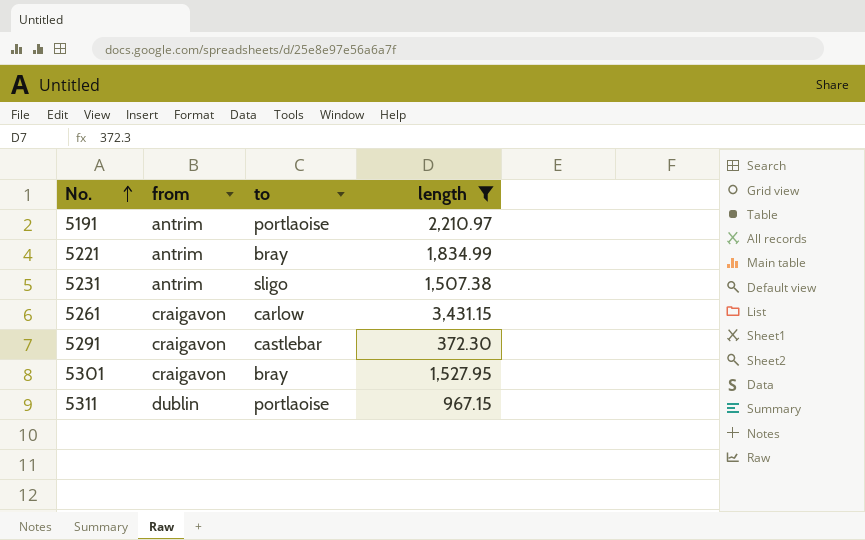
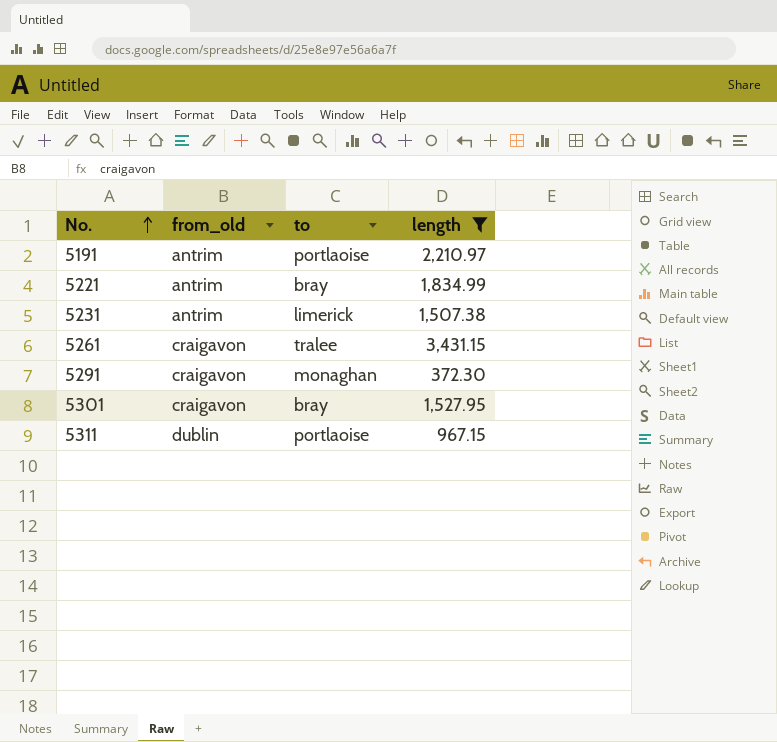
column name: from -> from_old
5231 | to: sligo -> limerick
5261 | to: carlow -> tralee
5291 | to: castlebar -> monaghan

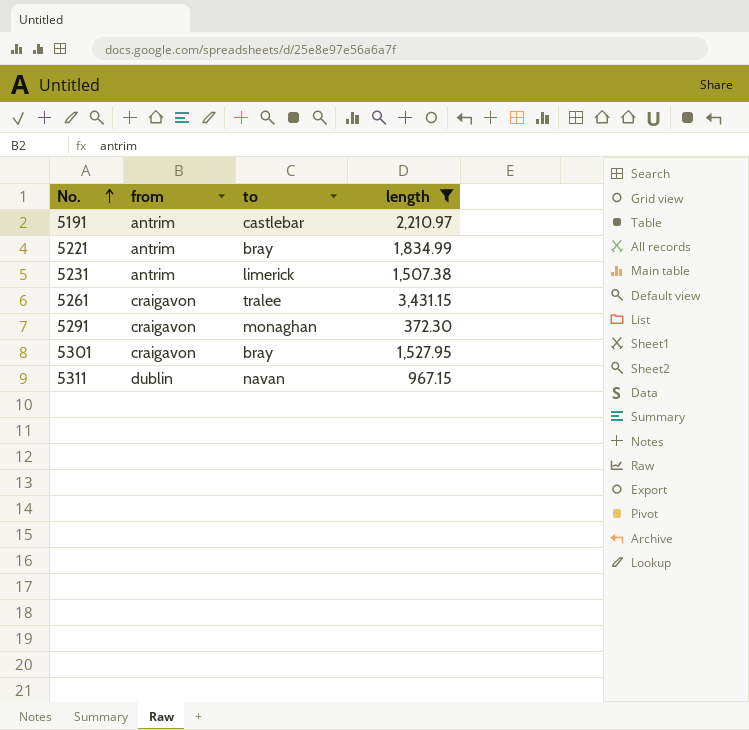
column name: from_old -> from
5191 | to: portlaoise -> castlebar
5311 | to: portlaoise -> navan

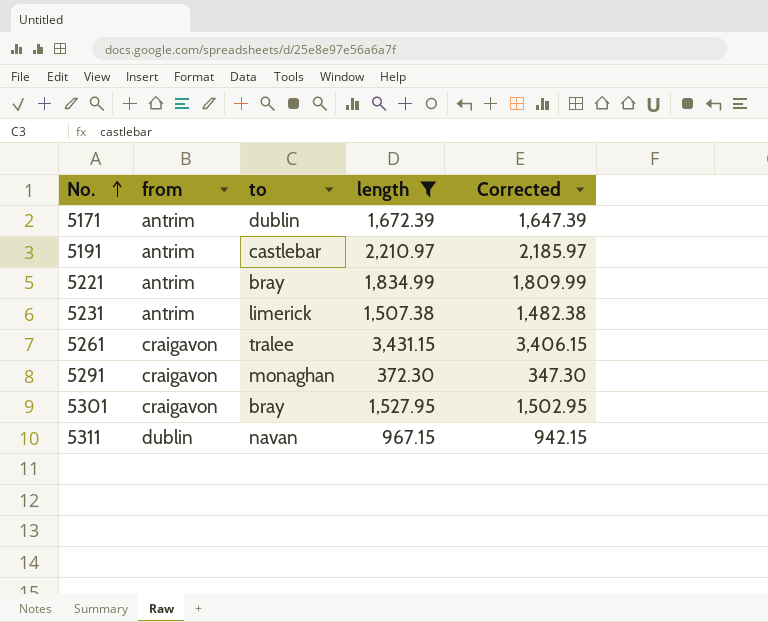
column Corrected | formula: none -> [length] - 25
row 5171: none -> antrim | dublin | 1,672.39 | 1,647.39

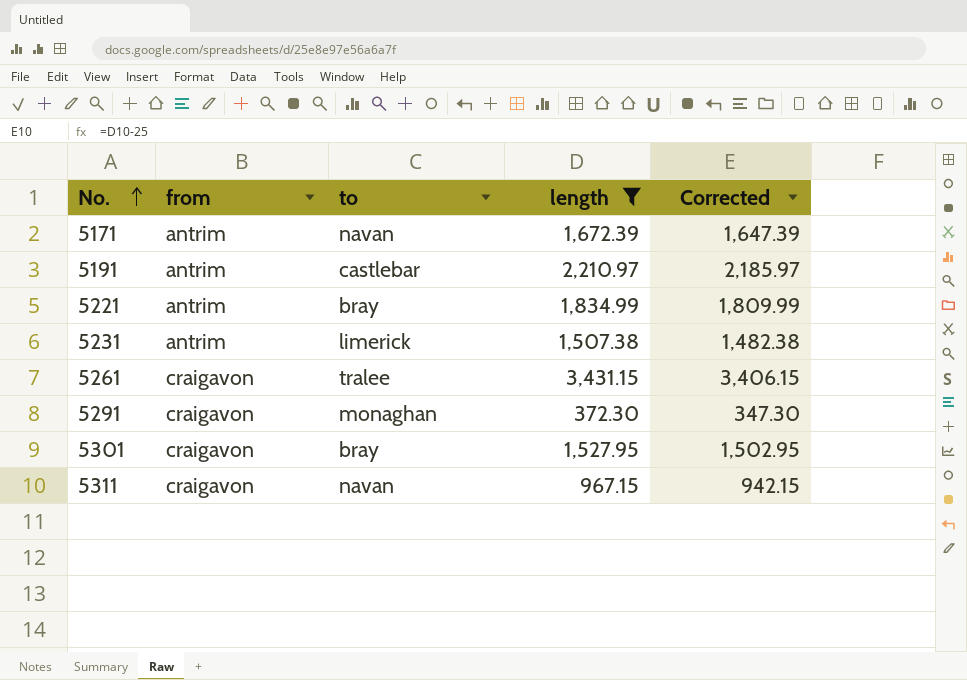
5171 | to: dublin -> navan
5311 | from: dublin -> craigavon

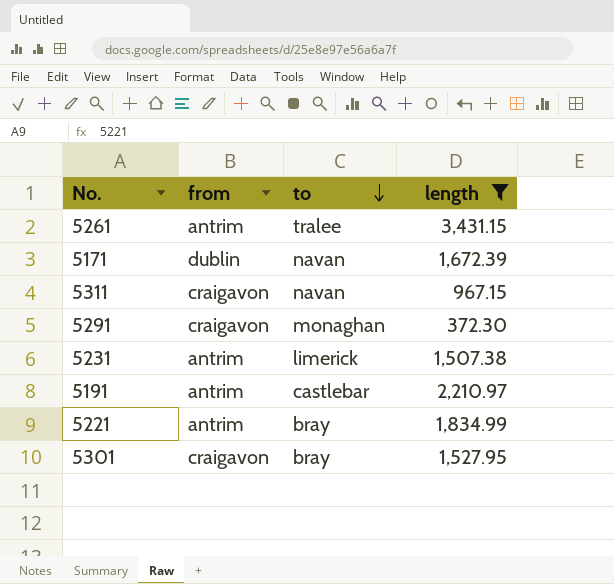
row order: No. ascending -> to descending
column Corrected | formula: [length] - 25 -> none
5261 | from: craigavon -> antrim
5171 | from: antrim -> dublin

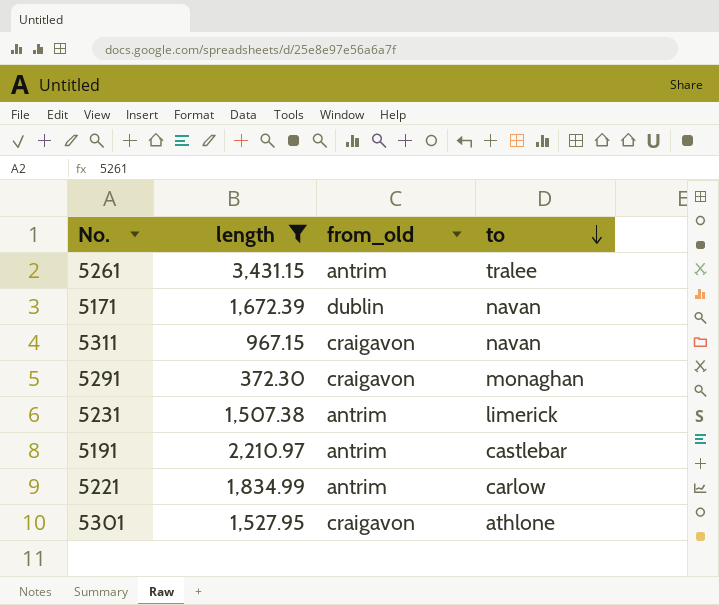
column length | position: 4 -> 2
column name: from -> from_old
5221 | to: bray -> carlow
5301 | to: bray -> athlone

